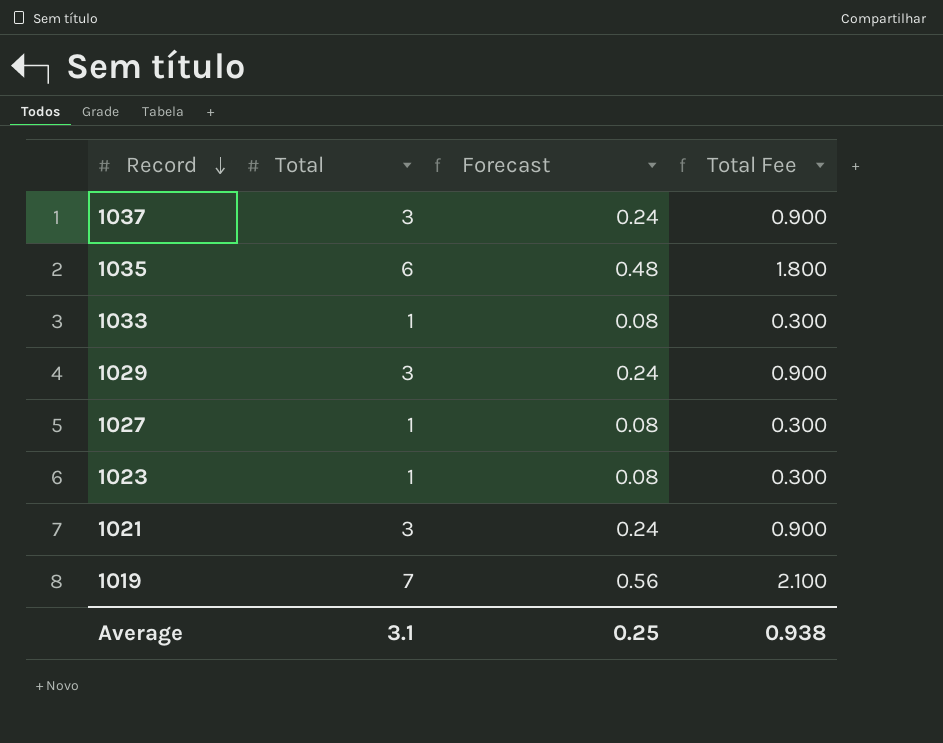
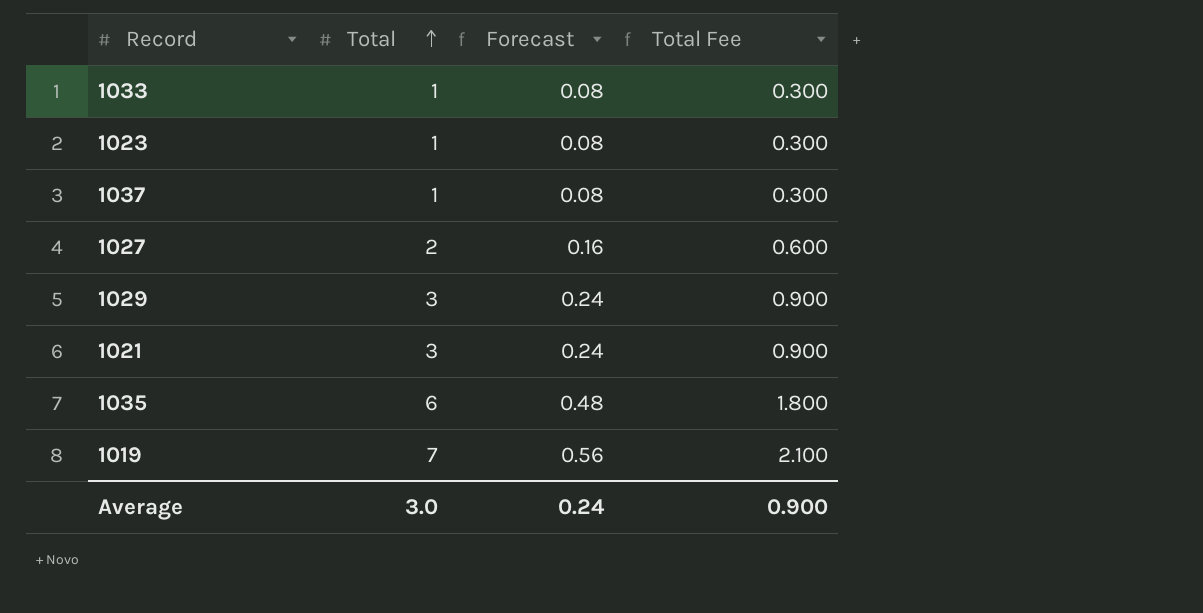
row order: Record descending -> Total ascending
1037 | Total: 3 -> 1
1037 | Forecast: 0.24 -> 0.08
1037 | Total Fee: 0.900 -> 0.300
1027 | Total: 1 -> 2
1027 | Forecast: 0.08 -> 0.16
1027 | Total Fee: 0.300 -> 0.600
Average | Total: 3.1 -> 3.0
Average | Forecast: 0.25 -> 0.24
Average | Total Fee: 0.938 -> 0.900

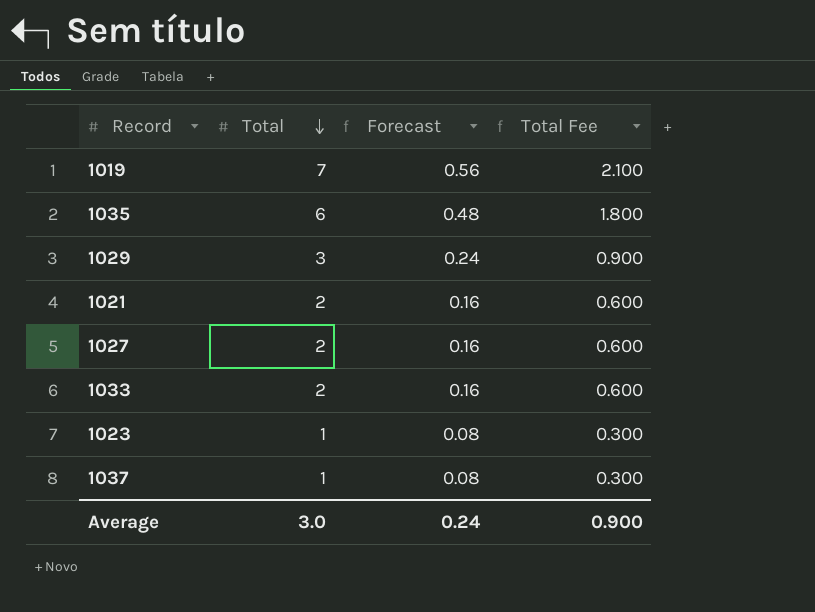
row order: Total ascending -> Total descending
1021 | Total: 3 -> 2
1021 | Forecast: 0.24 -> 0.16
1021 | Total Fee: 0.900 -> 0.600
1033 | Total: 1 -> 2
1033 | Forecast: 0.08 -> 0.16
1033 | Total Fee: 0.300 -> 0.600

